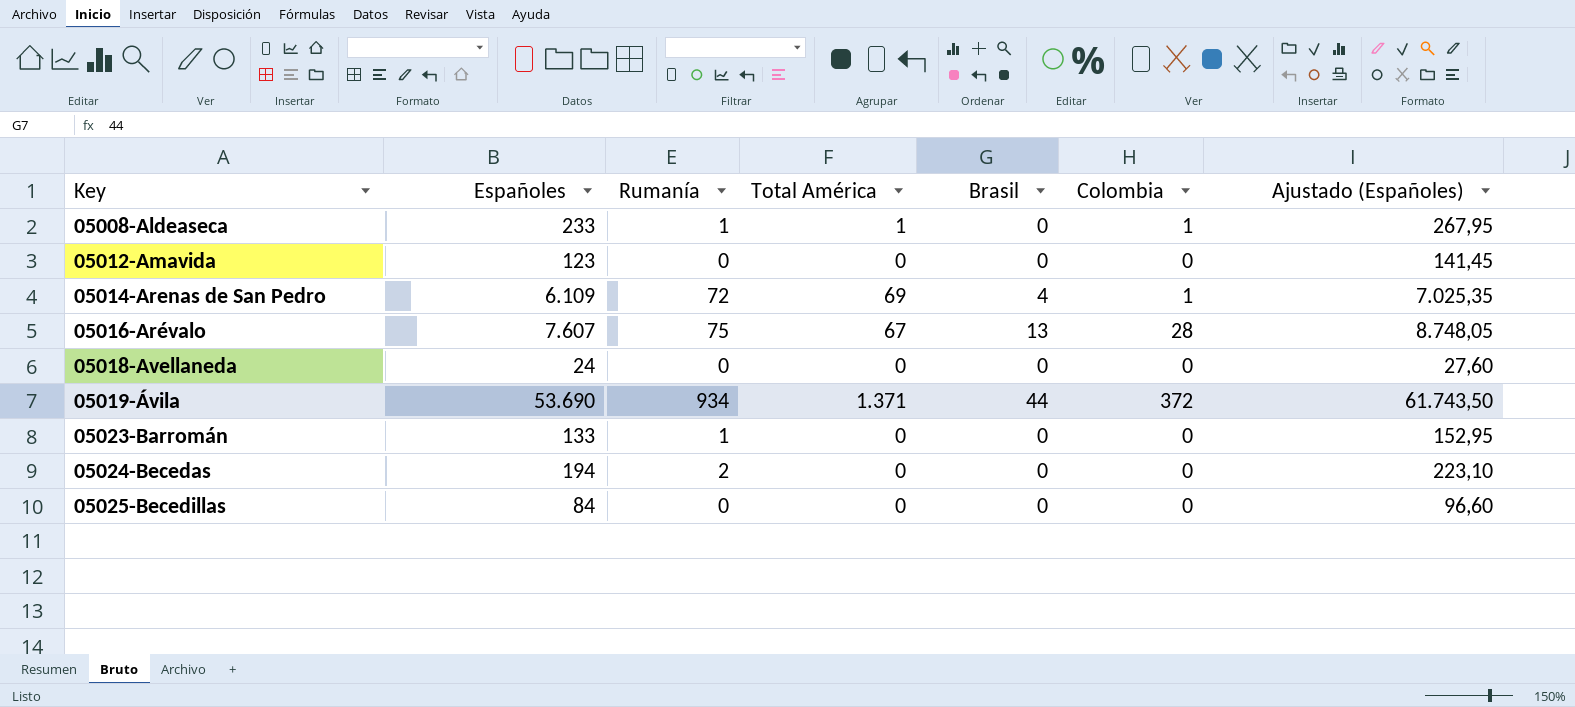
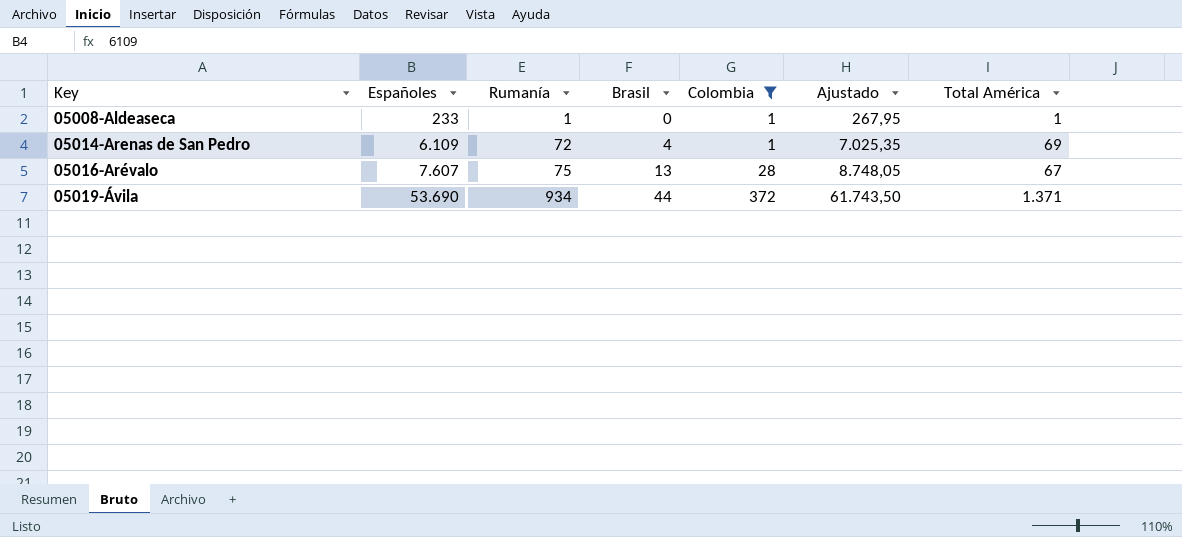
filter: none -> Colombia != 0
column name: Ajustado (Españoles) -> Ajustado
column Total América | position: 4 -> 7

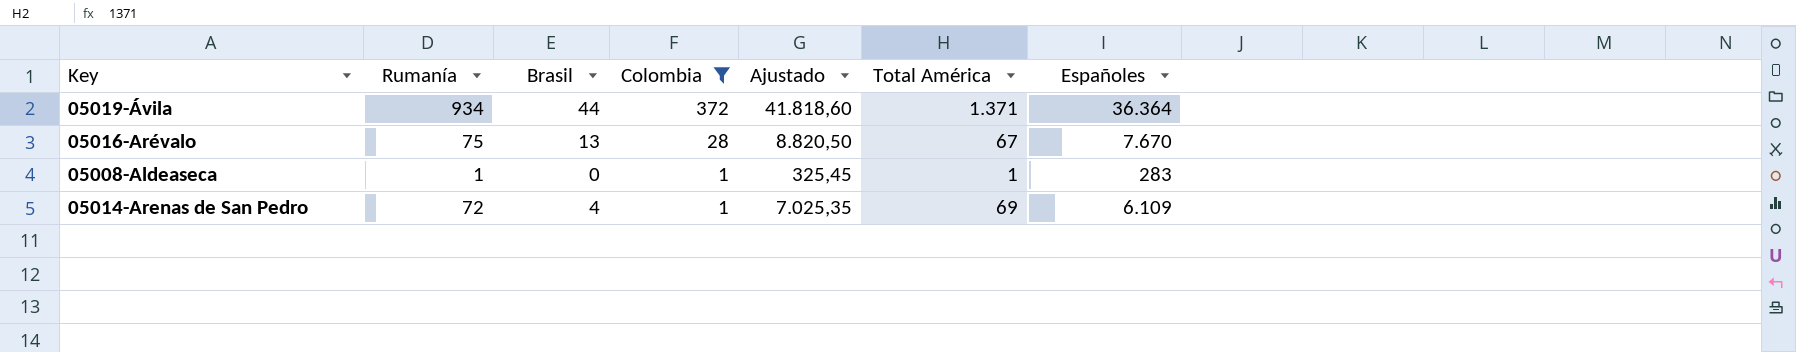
row order: Key ascending -> Colombia descending
column Españoles | position: 2 -> 7
05019-Ávila | Ajustado: 61.743,50 -> 41.818,60
05019-Ávila | Españoles: 53.690 -> 36.364
05016-Arévalo | Ajustado: 8.748,05 -> 8.820,50
05016-Arévalo | Españoles: 7.607 -> 7.670
05008-Aldeaseca | Ajustado: 267,95 -> 325,45
05008-Aldeaseca | Españoles: 233 -> 283

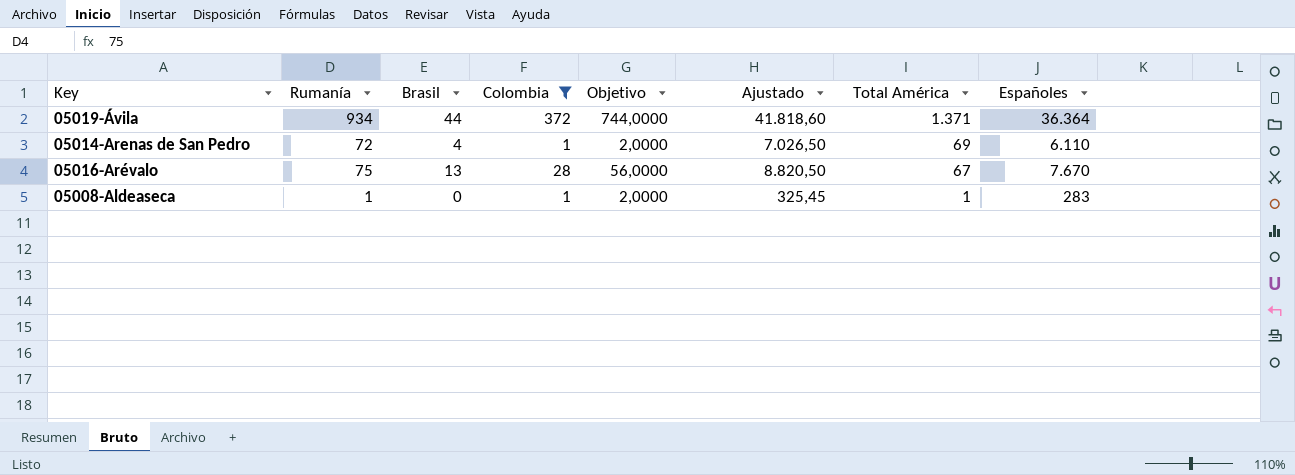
row order: Colombia descending -> Total América descending
column Objetivo | formula: none -> [Colombia] * 2
05014-Arenas de San Pedro | Ajustado: 7.025,35 -> 7.026,50
05014-Arenas de San Pedro | Españoles: 6.109 -> 6.110

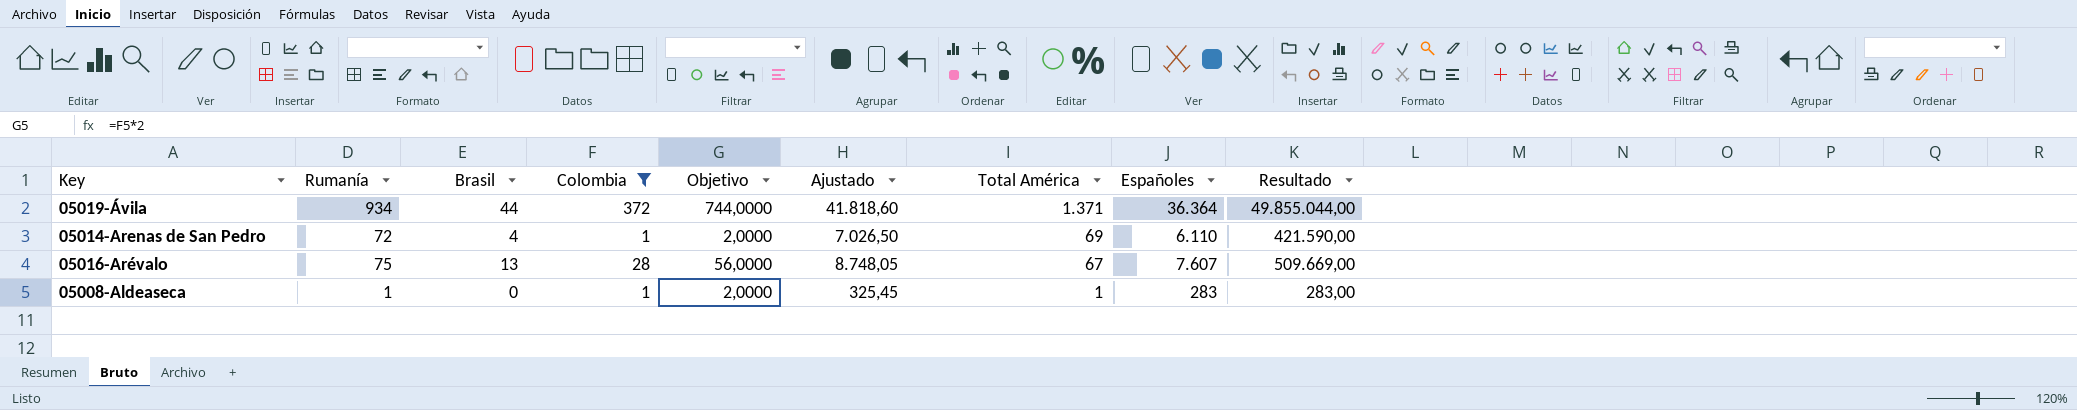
column Resultado | formula: none -> [Total América] * [Españoles]
05016-Arévalo | Ajustado: 8.820,50 -> 8.748,05
05016-Arévalo | Españoles: 7.670 -> 7.607

